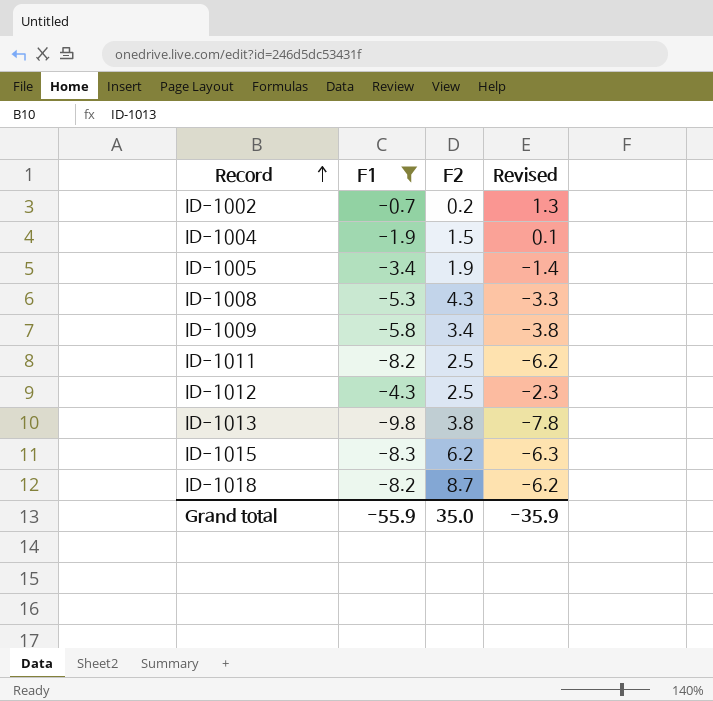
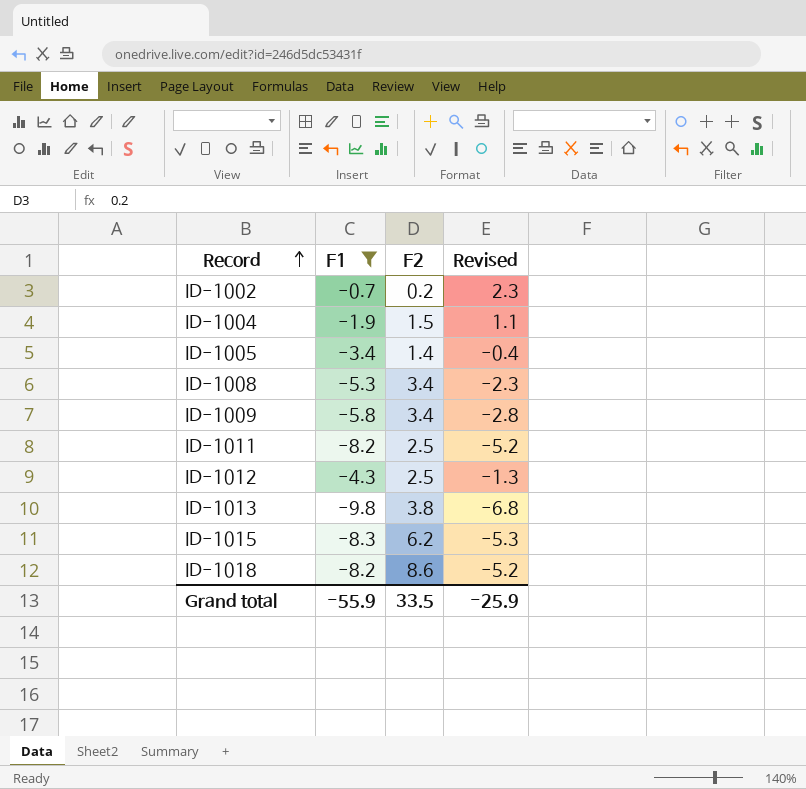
column Revised | formula: [F1] + 2 -> [F1] + 3
ID-1005 | F2: 1.9 -> 1.4
ID-1008 | F2: 4.3 -> 3.4
ID-1018 | F2: 8.7 -> 8.6
Grand total | F2: 35.0 -> 33.5
Grand total | Revised: -35.9 -> -25.9

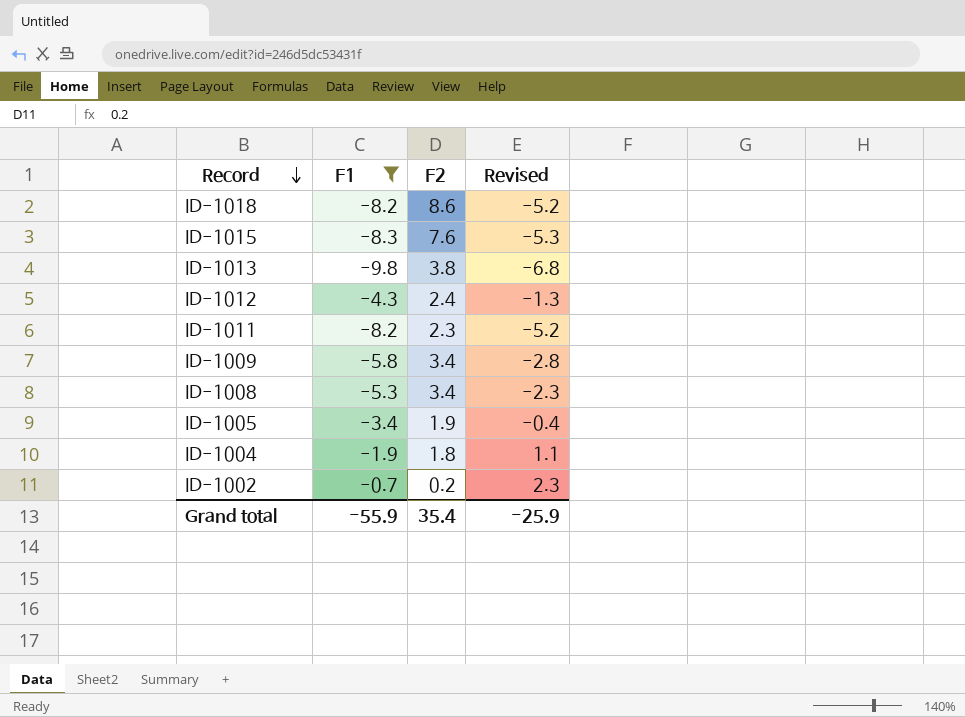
row order: Record ascending -> Record descending
ID-1015 | F2: 6.2 -> 7.6
ID-1012 | F2: 2.5 -> 2.4
ID-1011 | F2: 2.5 -> 2.3
ID-1005 | F2: 1.4 -> 1.9
ID-1004 | F2: 1.5 -> 1.8
Grand total | F2: 33.5 -> 35.4

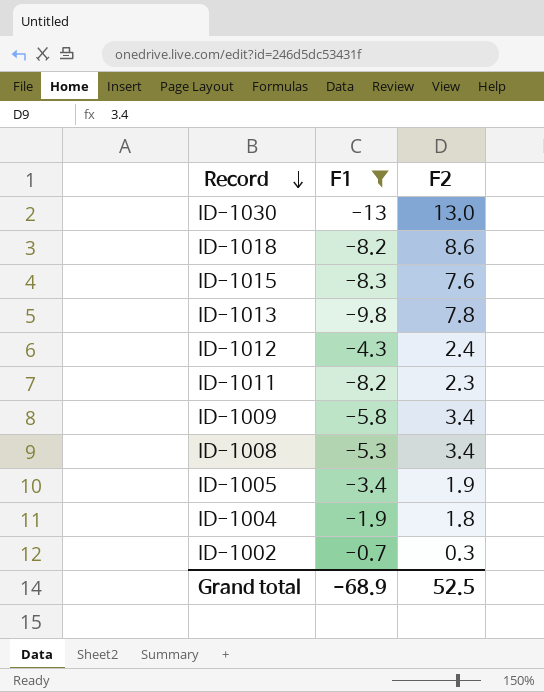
column Revised | formula: [F1] + 3 -> none
row ID-1030: none -> -13 | 13.0
ID-1013 | F2: 3.8 -> 7.8
ID-1002 | F2: 0.2 -> 0.3
Grand total | F1: -55.9 -> -68.9
Grand total | F2: 35.4 -> 52.5

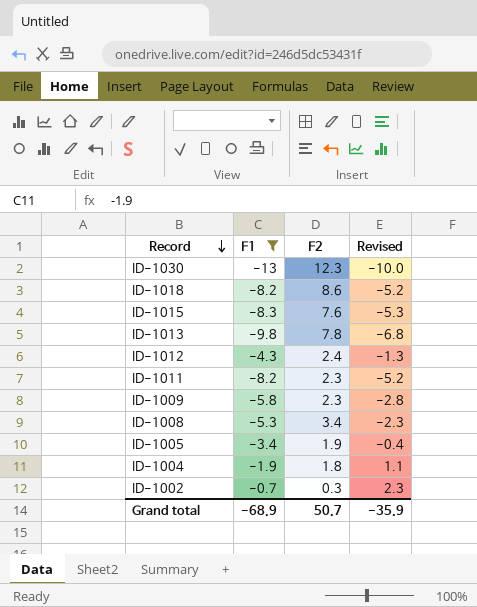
column Revised | formula: none -> [F1] + 3
ID-1030 | F2: 13.0 -> 12.3
ID-1009 | F2: 3.4 -> 2.3
Grand total | F2: 52.5 -> 50.7

